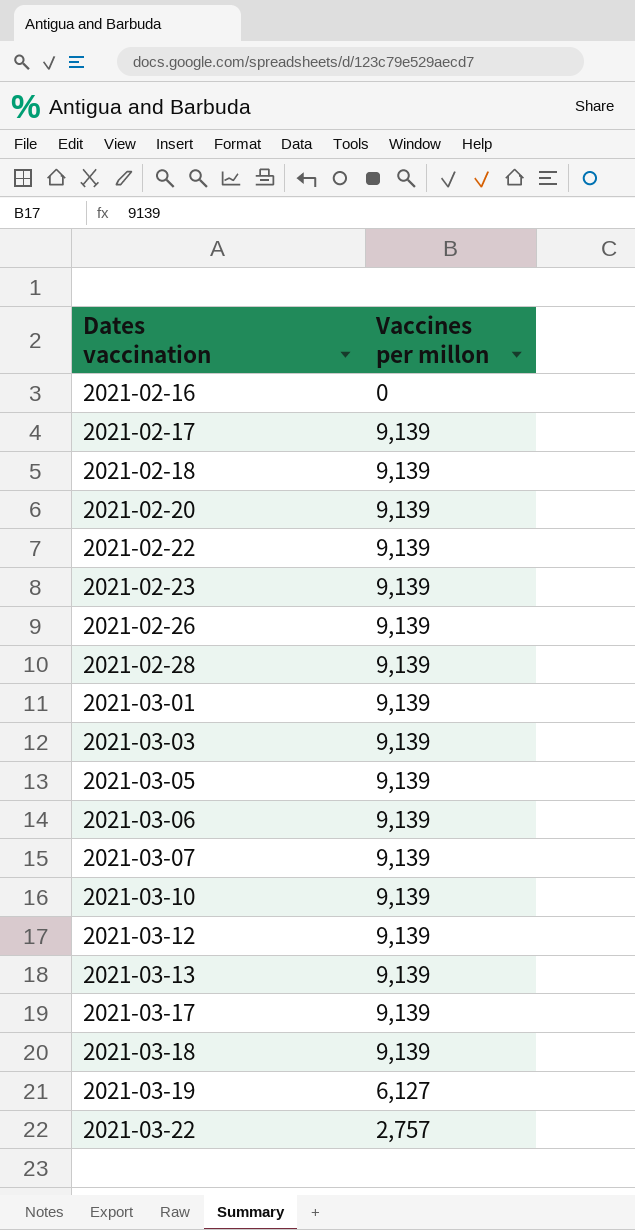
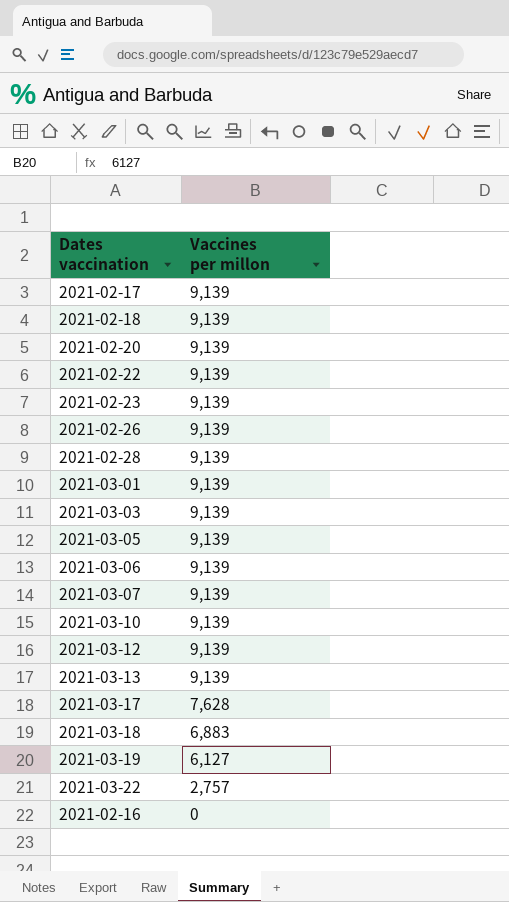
row order: Dates vaccination ascending -> Vaccines per millon descending
2021-03-17 | Vaccines per millon: 9,139 -> 7,628
2021-03-18 | Vaccines per millon: 9,139 -> 6,883

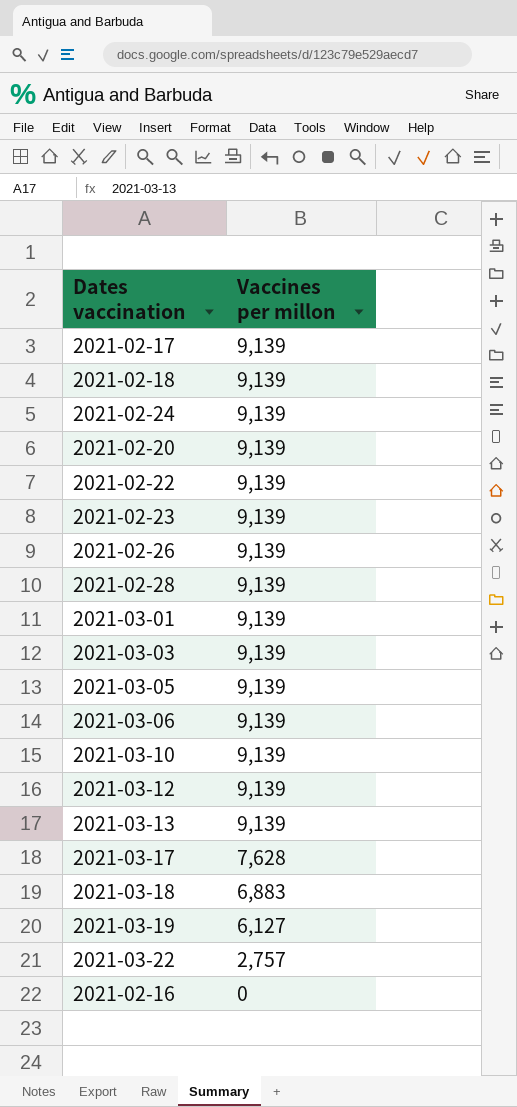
row 2021-03-07: 9,139 -> none
row 2021-02-24: none -> 9,139

